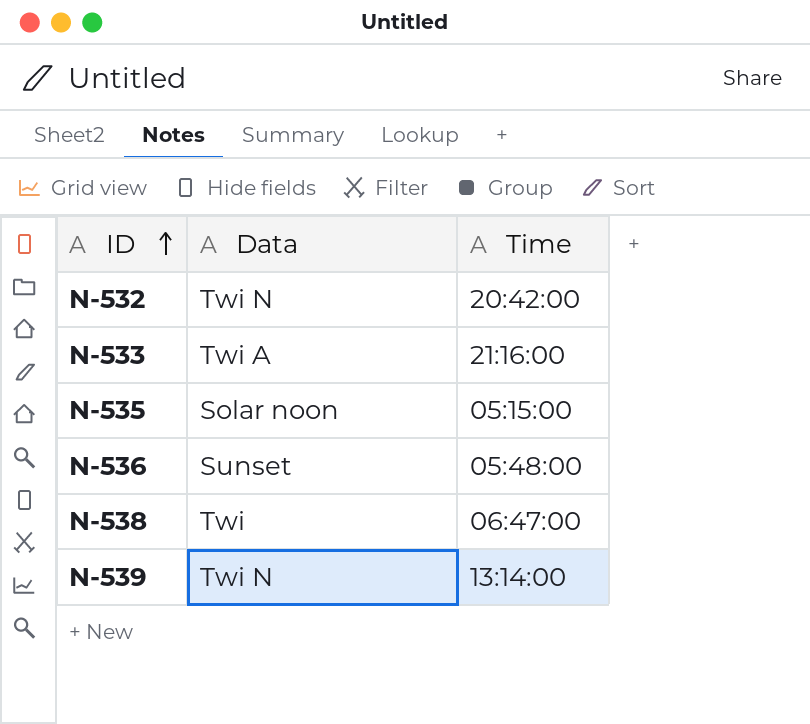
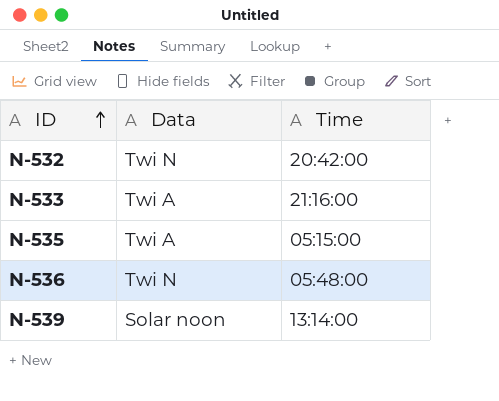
row N-538: Twi | 06:47:00 -> none
N-535 | Data: Solar noon -> Twi A
N-536 | Data: Sunset -> Twi N
N-539 | Data: Twi N -> Solar noon

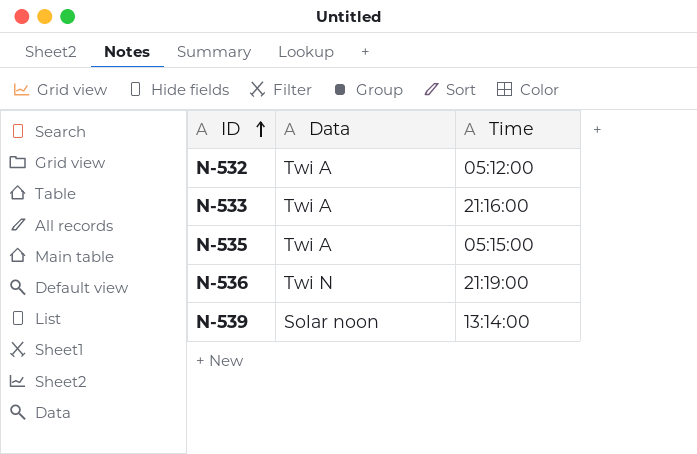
N-532 | Data: Twi N -> Twi A
N-532 | Time: 20:42:00 -> 05:12:00
N-536 | Time: 05:48:00 -> 21:19:00

